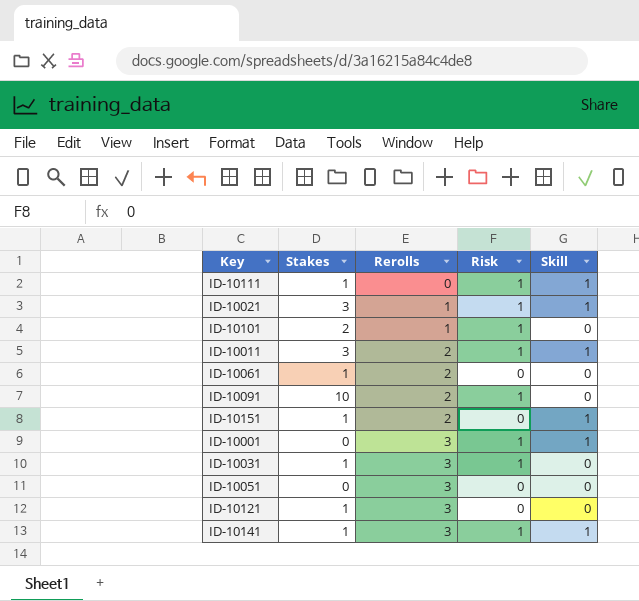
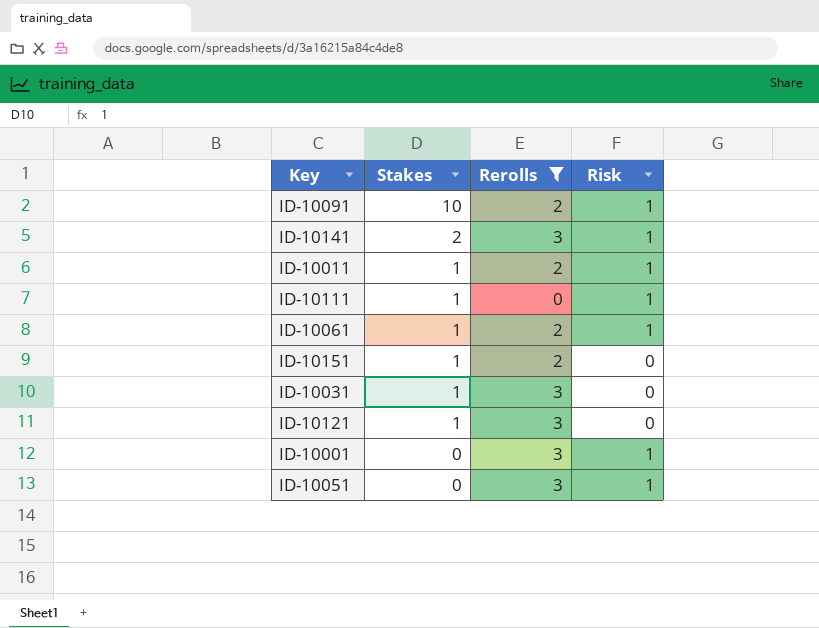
filter: none -> Rerolls != 1
row order: Rerolls ascending -> Stakes descending
column Skill | position: 5 -> none
ID-10141 | Stakes: 1 -> 2
ID-10011 | Stakes: 3 -> 1
ID-10061 | Risk: 0 -> 1
ID-10031 | Risk: 1 -> 0
ID-10051 | Risk: 0 -> 1

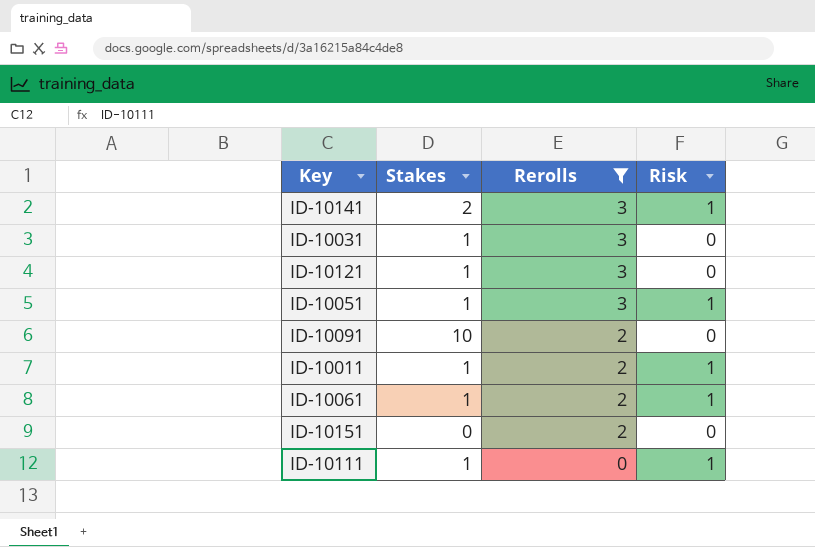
row order: Stakes descending -> Rerolls descending
row ID-10001: 0 | 3 | 1 -> none
ID-10051 | Stakes: 0 -> 1
ID-10091 | Risk: 1 -> 0
ID-10151 | Stakes: 1 -> 0

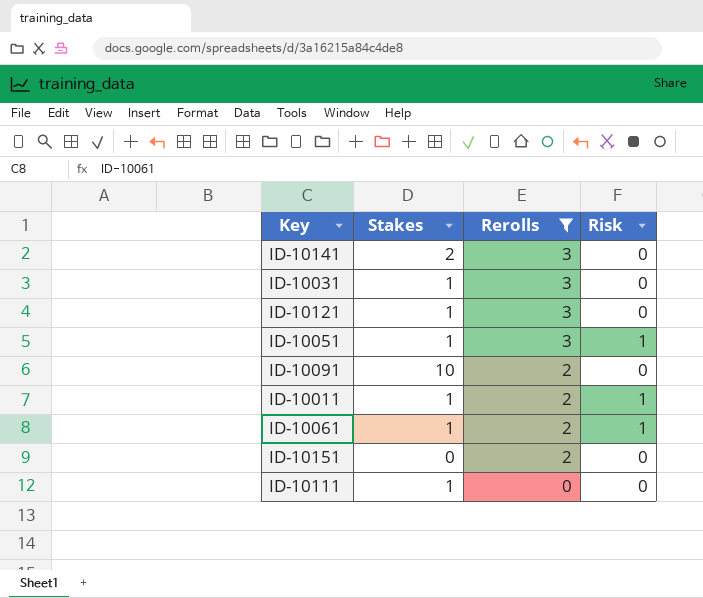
ID-10141 | Risk: 1 -> 0
ID-10111 | Risk: 1 -> 0

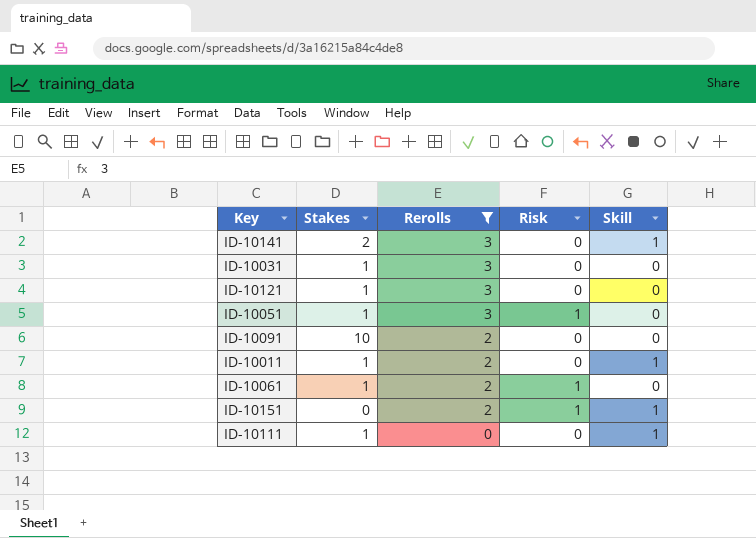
column Skill | position: none -> 5
ID-10011 | Risk: 1 -> 0
ID-10151 | Risk: 0 -> 1

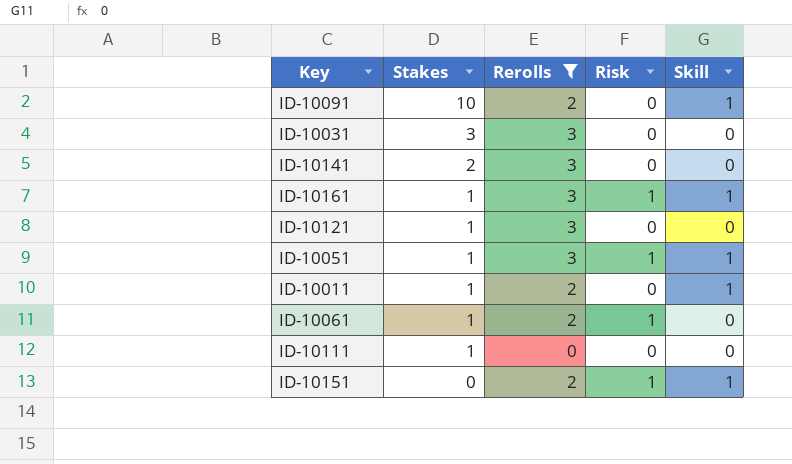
row order: Rerolls descending -> Stakes descending
ID-10091 | Skill: 0 -> 1
ID-10031 | Stakes: 1 -> 3
ID-10141 | Skill: 1 -> 0
row ID-10161: none -> 1 | 3 | 1 | 1
ID-10051 | Skill: 0 -> 1
ID-10111 | Skill: 1 -> 0

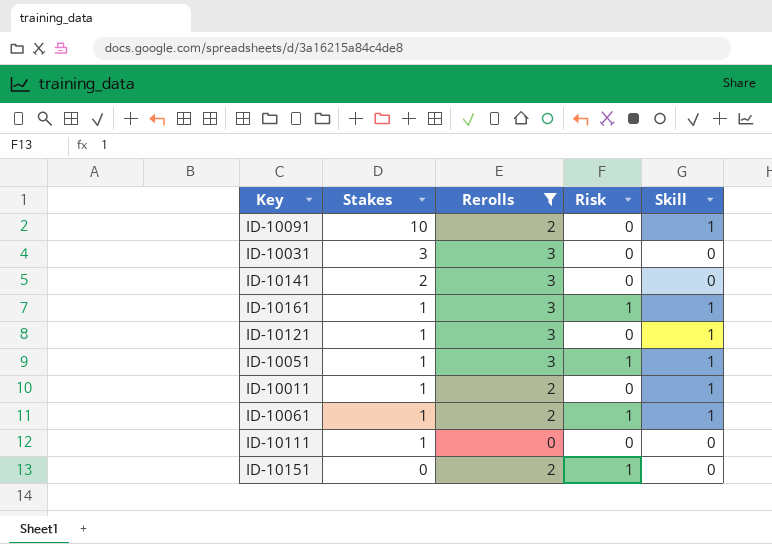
ID-10121 | Skill: 0 -> 1
ID-10061 | Skill: 0 -> 1
ID-10151 | Skill: 1 -> 0

